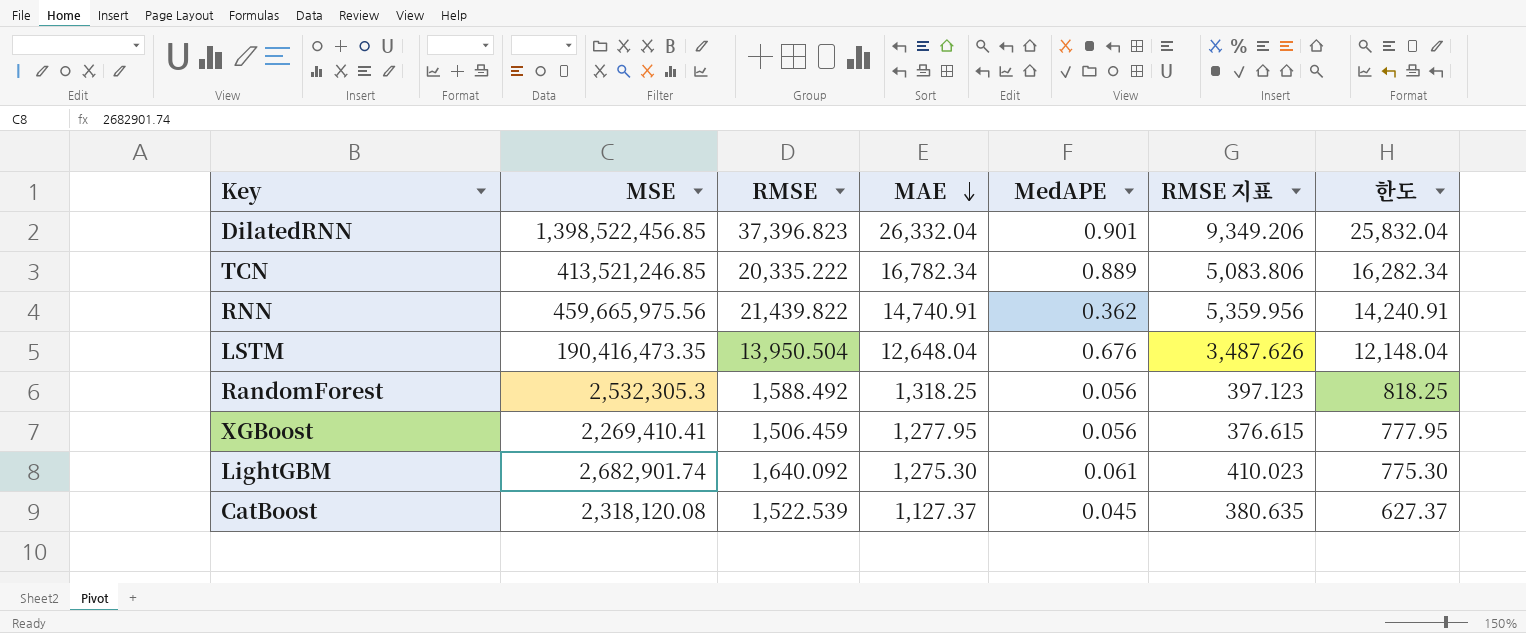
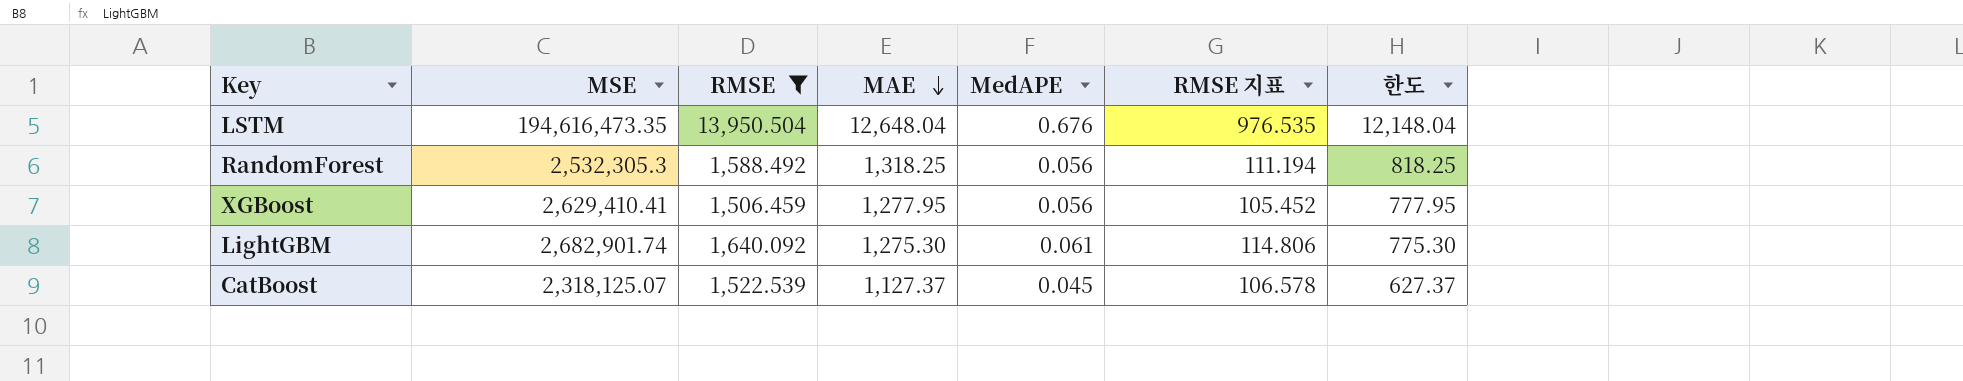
filter: none -> RMSE <= 13,950.504
column RMSE 지표 | formula: [RMSE] * 0.25 -> [RMSE] * 0.07
LSTM | MSE: 190,416,473.35 -> 194,616,473.35
XGBoost | MSE: 2,269,410.41 -> 2,629,410.41
CatBoost | MSE: 2,318,120.08 -> 2,318,125.07

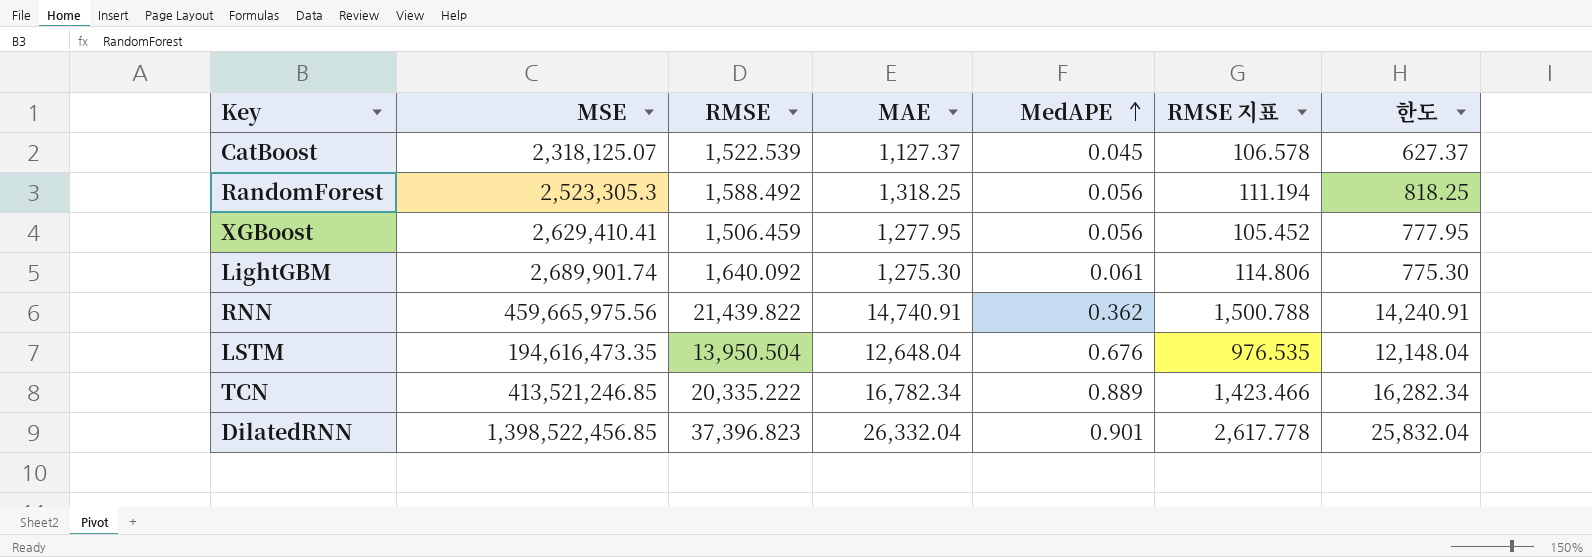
filter: RMSE <= 13,950.504 -> none
row order: MAE descending -> MedAPE ascending
RandomForest | MSE: 2,532,305.3 -> 2,523,305.3
LightGBM | MSE: 2,682,901.74 -> 2,689,901.74

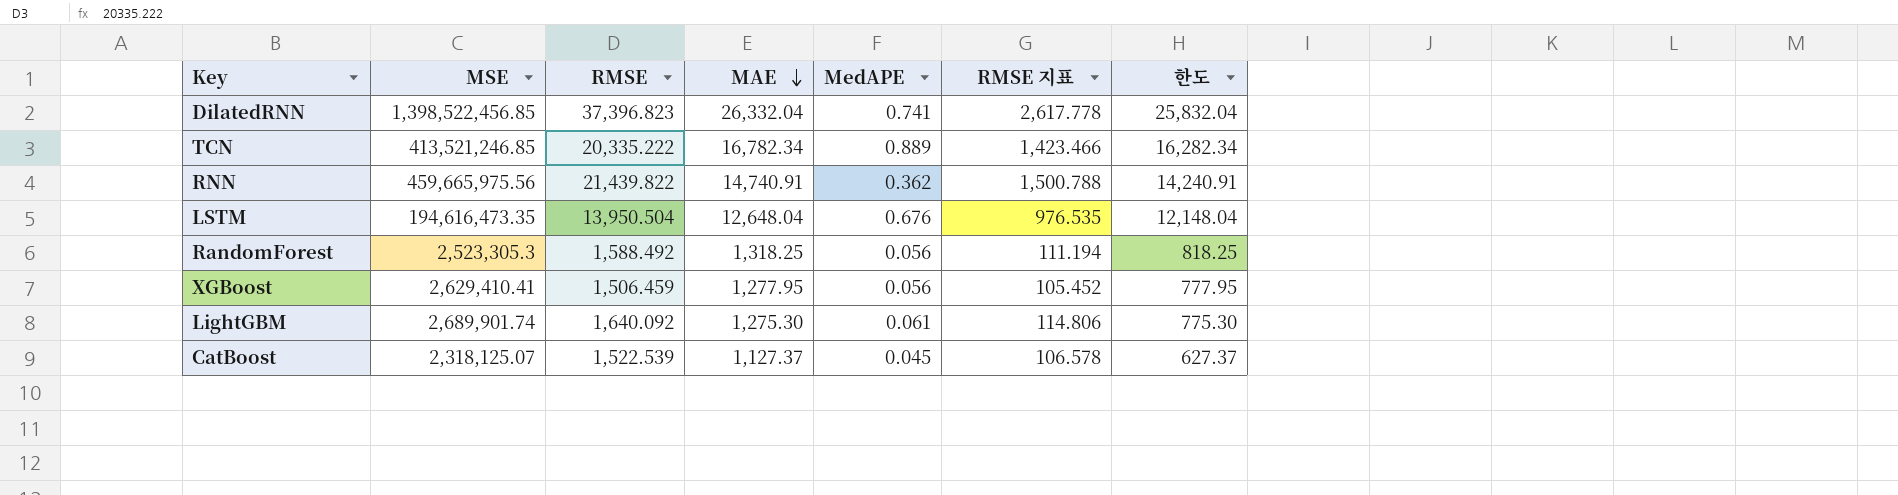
row order: MedAPE ascending -> MAE descending
DilatedRNN | MedAPE: 0.901 -> 0.741

